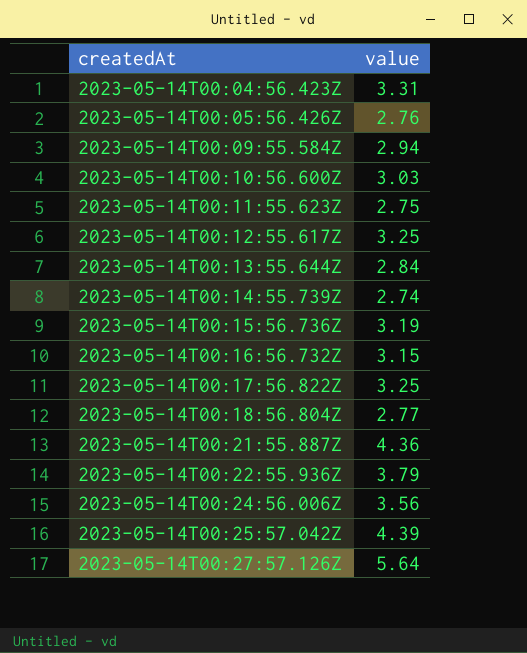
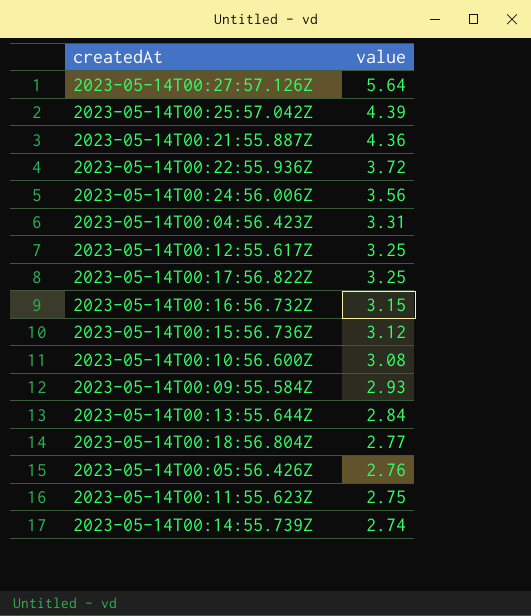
row order: createdAt ascending -> value descending
2023-05-14T00:22:55.936Z | value: 3.79 -> 3.72
2023-05-14T00:15:56.736Z | value: 3.19 -> 3.12
2023-05-14T00:10:56.600Z | value: 3.03 -> 3.08
2023-05-14T00:09:55.584Z | value: 2.94 -> 2.93

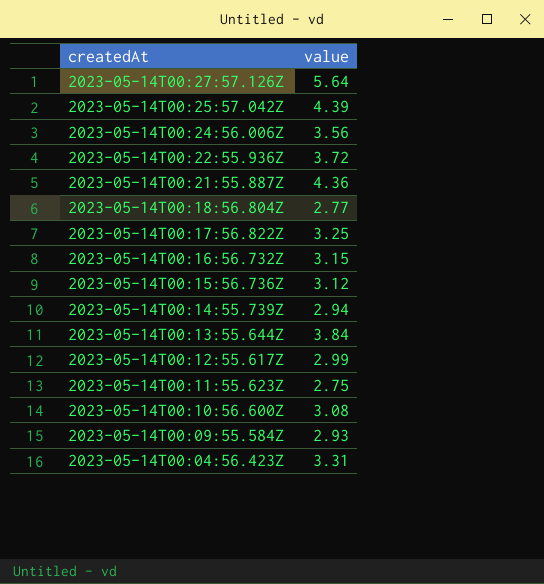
row order: value descending -> createdAt descending
row 2023-05-14T00:05:56.426Z: 2.76 -> none
2023-05-14T00:14:55.739Z | value: 2.74 -> 2.94
2023-05-14T00:13:55.644Z | value: 2.84 -> 3.84
2023-05-14T00:12:55.617Z | value: 3.25 -> 2.99

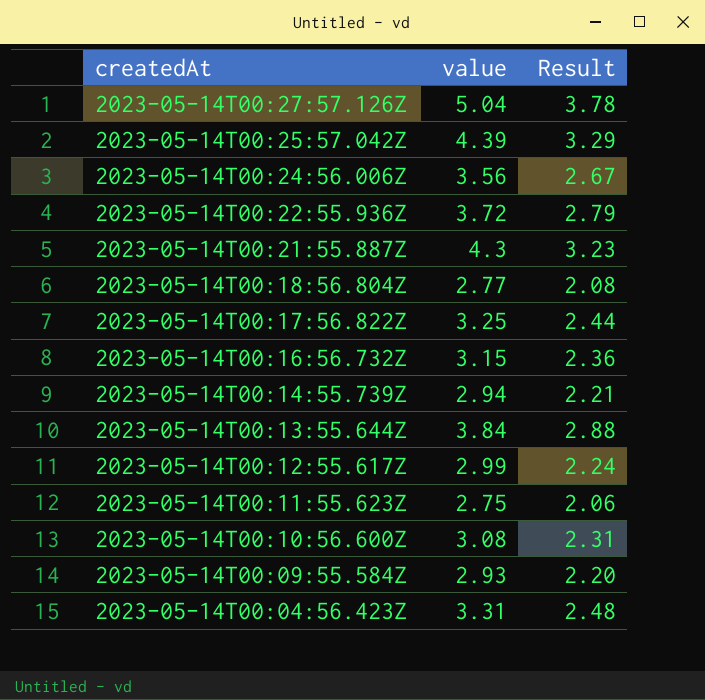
column Result | formula: none -> [value] * 0.75
row 2023-05-14T00:15:56.736Z: 3.12 -> none
2023-05-14T00:27:57.126Z | value: 5.64 -> 5.04
2023-05-14T00:21:55.887Z | value: 4.36 -> 4.3

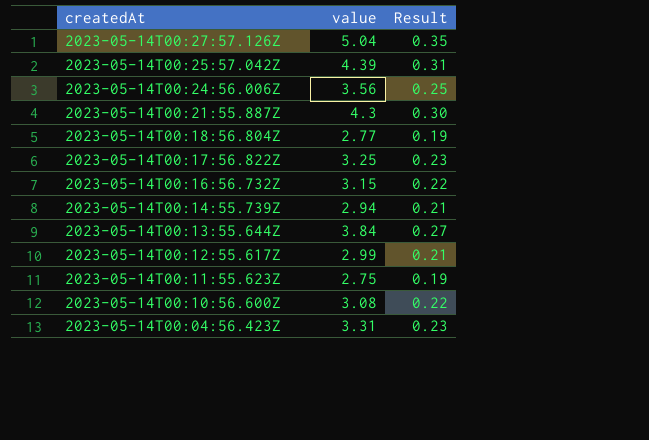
column Result | formula: [value] * 0.75 -> [value] * 0.07
row 2023-05-14T00:22:55.936Z: 3.72 | 2.79 -> none
row 2023-05-14T00:09:55.584Z: 2.93 | 2.20 -> none

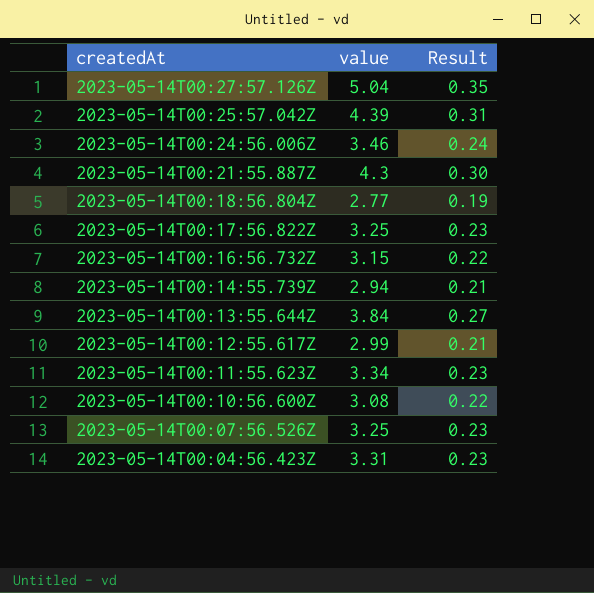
2023-05-14T00:24:56.006Z | value: 3.56 -> 3.46
2023-05-14T00:24:56.006Z | Result: 0.25 -> 0.24
2023-05-14T00:11:55.623Z | value: 2.75 -> 3.34
2023-05-14T00:11:55.623Z | Result: 0.19 -> 0.23
row 2023-05-14T00:07:56.526Z: none -> 3.25 | 0.23

